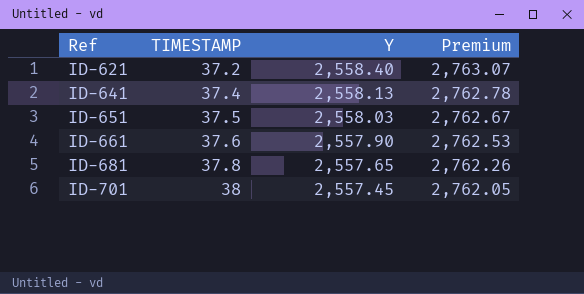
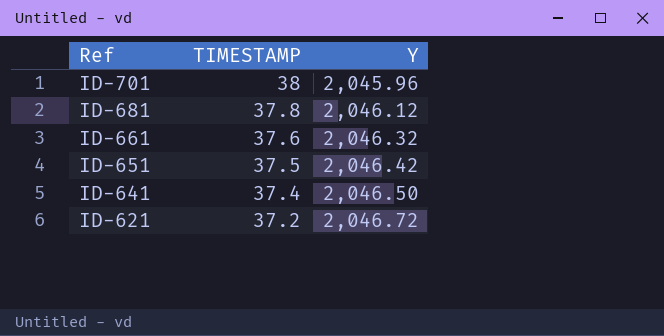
row order: Ref ascending -> Ref descending
column Premium | formula: [Y] * 1.08 -> none
ID-701 | Y: 2,557.45 -> 2,045.96
ID-681 | Y: 2,557.65 -> 2,046.12
ID-661 | Y: 2,557.90 -> 2,046.32
ID-651 | Y: 2,558.03 -> 2,046.42
ID-641 | Y: 2,558.13 -> 2,046.50
ID-621 | Y: 2,558.40 -> 2,046.72

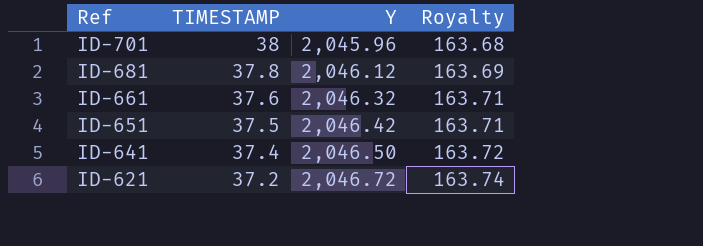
column Royalty | formula: none -> [Y] * 0.08

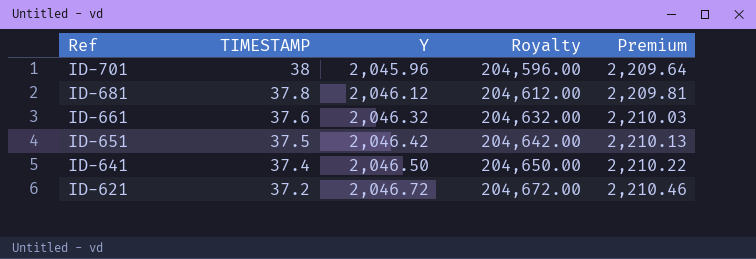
column Royalty | formula: [Y] * 0.08 -> [Y] * 100
column Premium | formula: none -> [Y] * 1.08

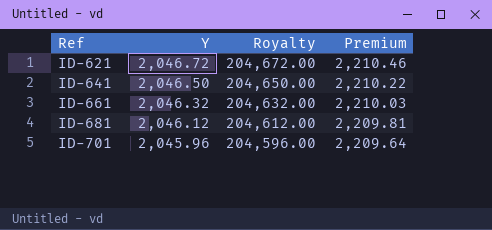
row order: Ref descending -> Ref ascending
column TIMESTAMP | position: 2 -> none
row ID-651: 37.5 | 2,046.42 | 204,642.00 | 2,210.13 -> none

